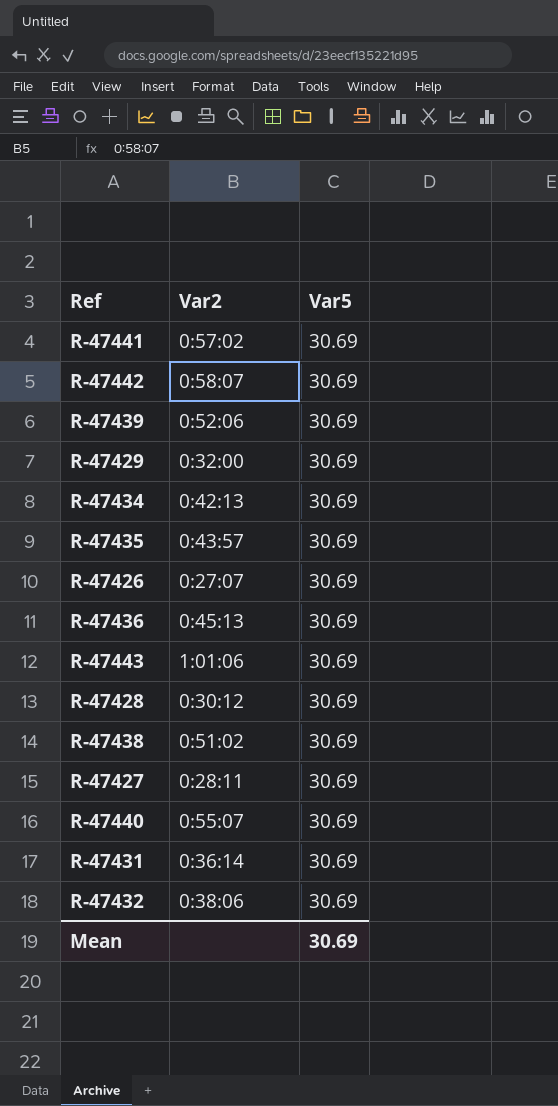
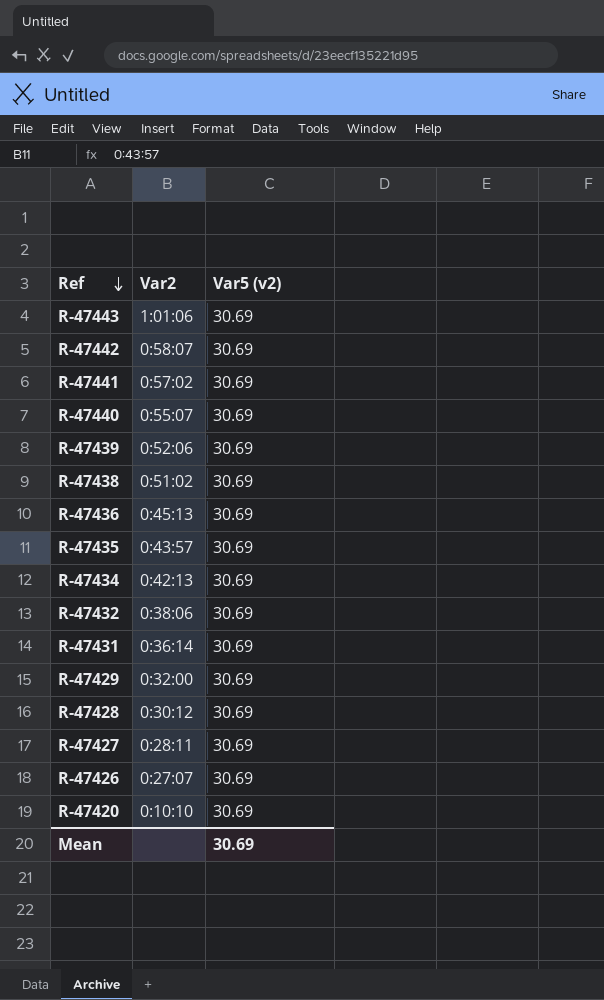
row order: none -> Ref descending
column name: Var5 -> Var5 (v2)
row R-47420: none -> 0:10:10 | 30.69

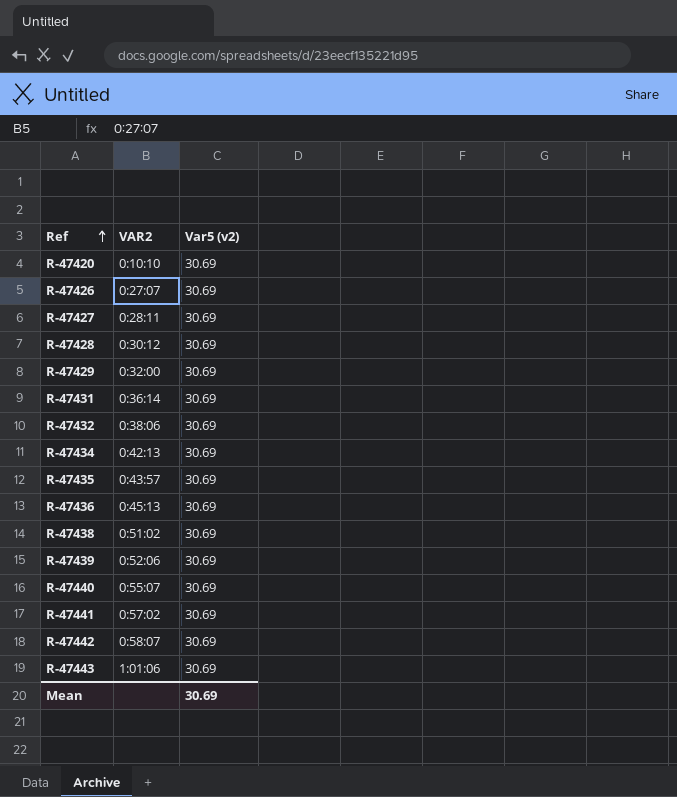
row order: Ref descending -> Ref ascending
column name: Var2 -> VAR2

